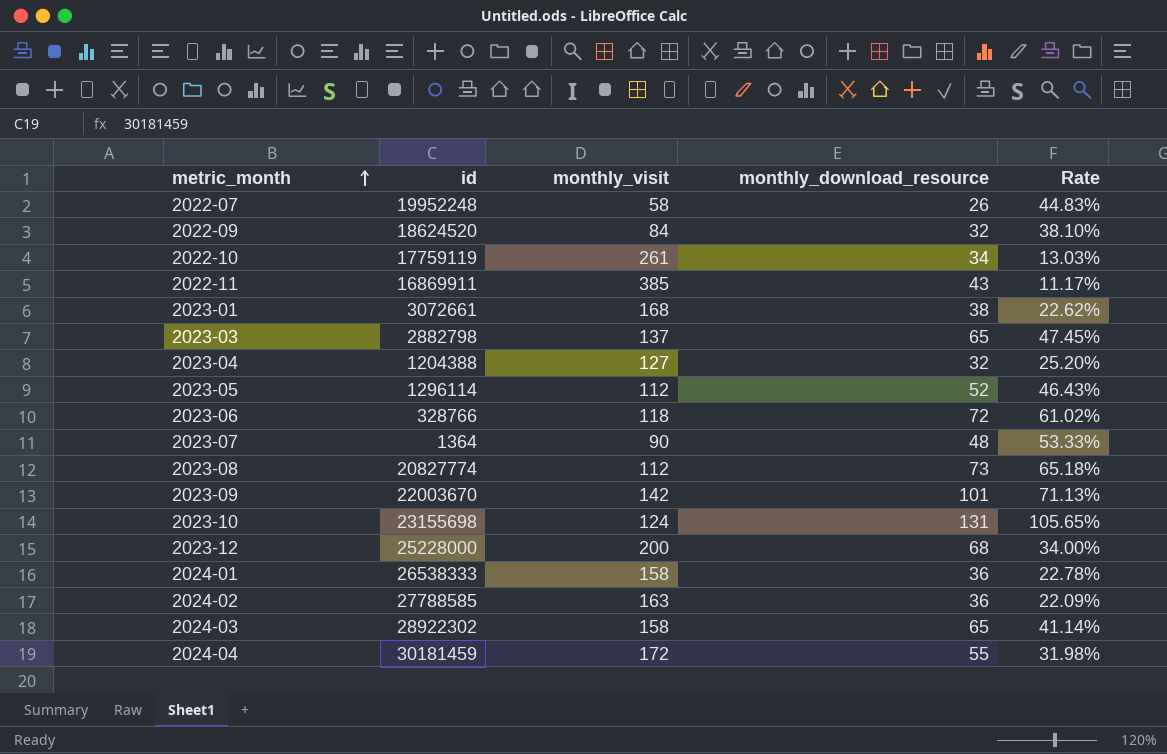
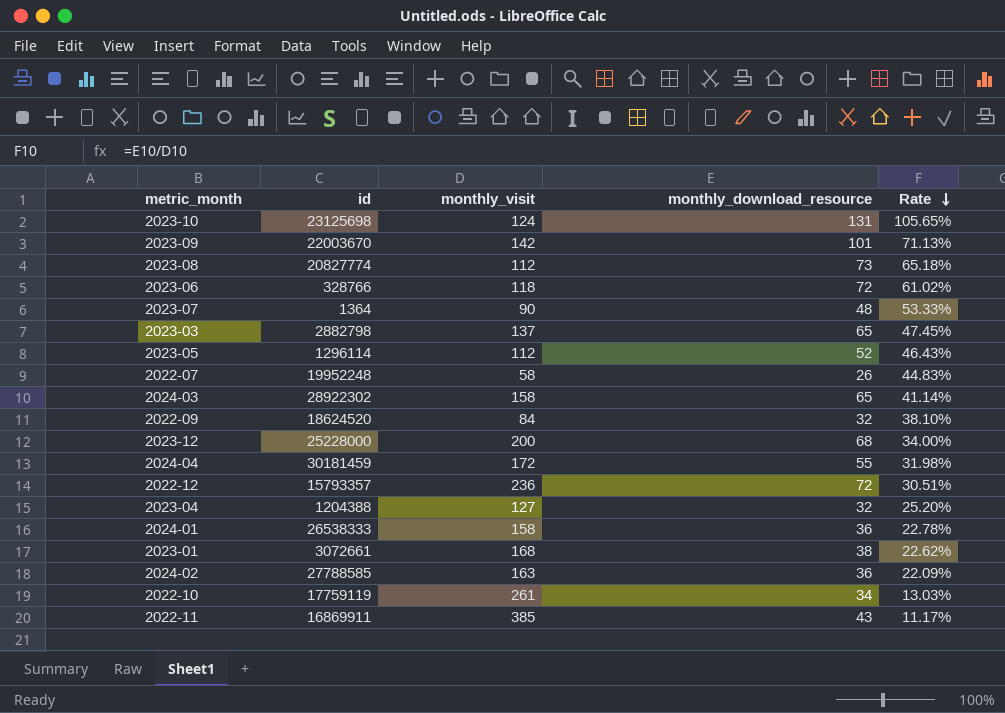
row order: metric_month ascending -> Rate descending
2023-10 | id: 23155698 -> 23125698
row 2022-12: none -> 15793357 | 236 | 72 | 30.51%

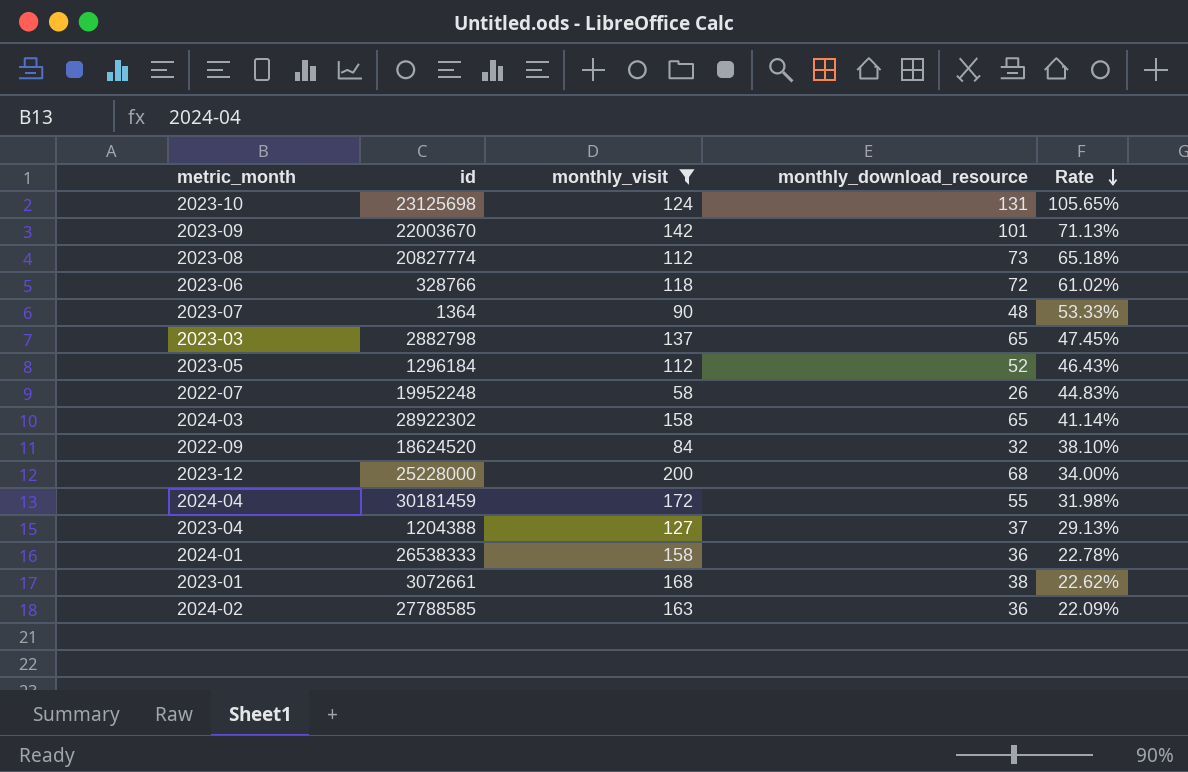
filter: none -> monthly_visit <= 200
2023-05 | id: 1296114 -> 1296184
2023-04 | monthly_download_resource: 32 -> 37
2023-04 | Rate: 25.20% -> 29.13%

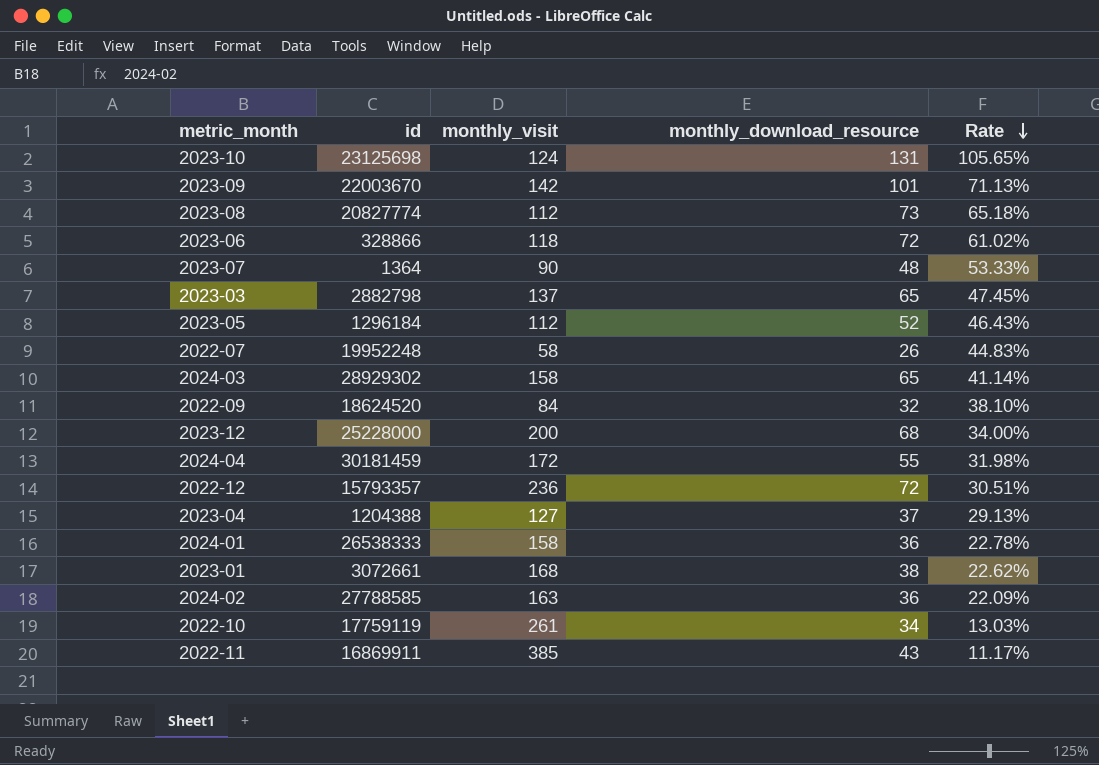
filter: monthly_visit <= 200 -> none
2023-06 | id: 328766 -> 328866
2024-03 | id: 28922302 -> 28929302

